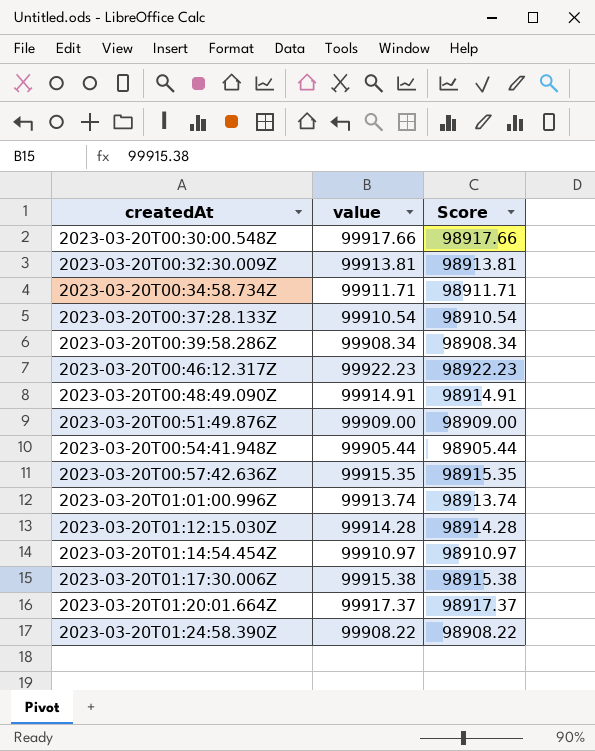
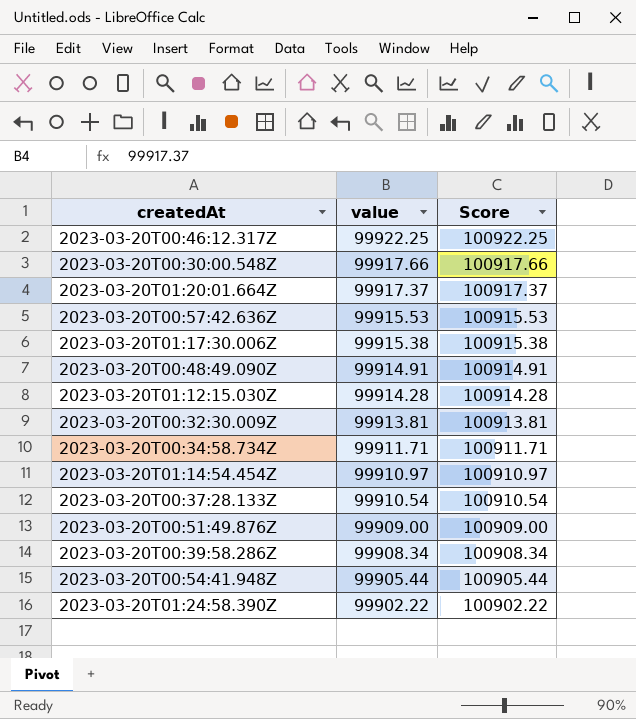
row order: createdAt ascending -> value descending
column Score | formula: [value] - 1000 -> [value] + 1000
row 2023-03-20T01:01:00.996Z: 99913.74 | 98913.74 -> none
2023-03-20T00:46:12.317Z | value: 99922.23 -> 99922.25
2023-03-20T00:57:42.636Z | value: 99915.35 -> 99915.53
2023-03-20T01:24:58.390Z | value: 99908.22 -> 99902.22

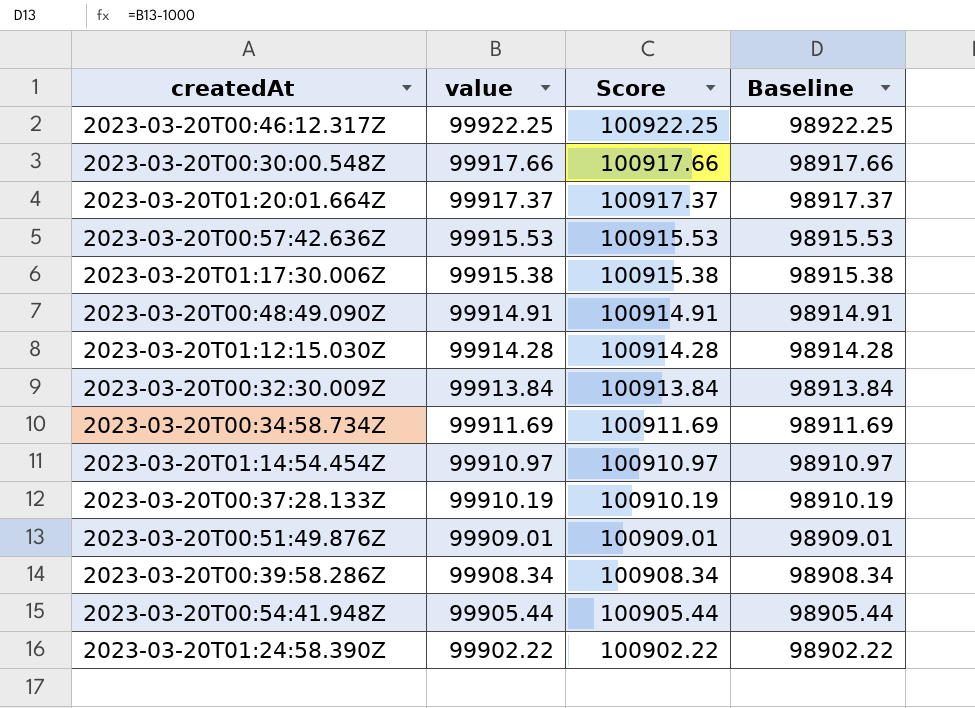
column Baseline | formula: none -> [value] - 1000
2023-03-20T00:32:30.009Z | value: 99913.81 -> 99913.84
2023-03-20T00:32:30.009Z | Score: 100913.81 -> 100913.84
2023-03-20T00:34:58.734Z | value: 99911.71 -> 99911.69
2023-03-20T00:34:58.734Z | Score: 100911.71 -> 100911.69
2023-03-20T00:37:28.133Z | value: 99910.54 -> 99910.19
2023-03-20T00:37:28.133Z | Score: 100910.54 -> 100910.19
2023-03-20T00:51:49.876Z | value: 99909.00 -> 99909.01
2023-03-20T00:51:49.876Z | Score: 100909.00 -> 100909.01

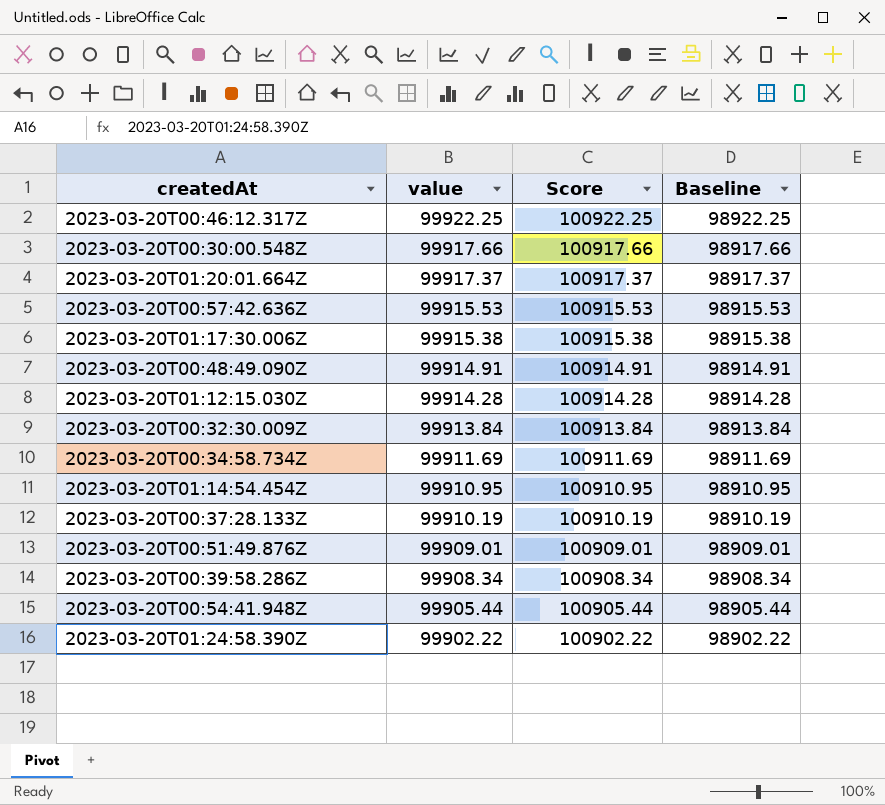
2023-03-20T01:14:54.454Z | value: 99910.97 -> 99910.95
2023-03-20T01:14:54.454Z | Score: 100910.97 -> 100910.95
2023-03-20T01:14:54.454Z | Baseline: 98910.97 -> 98910.95

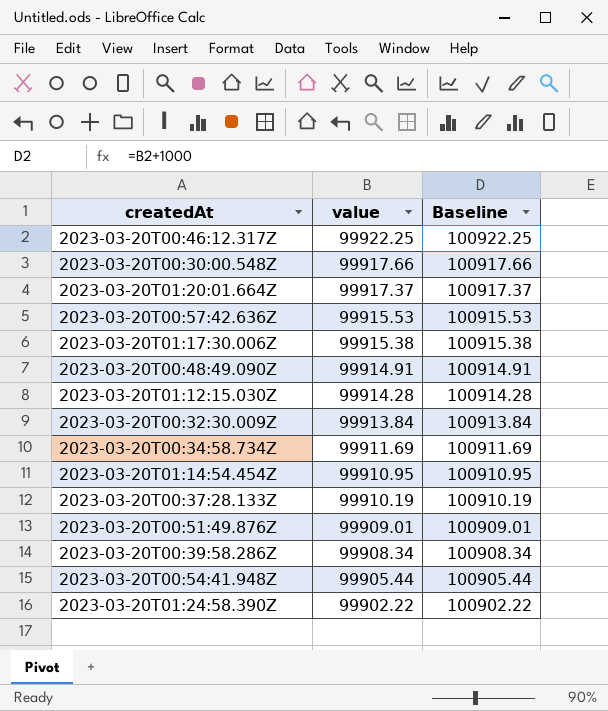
column Score | formula: [value] + 1000 -> none
column Baseline | formula: [value] - 1000 -> [value] + 1000

